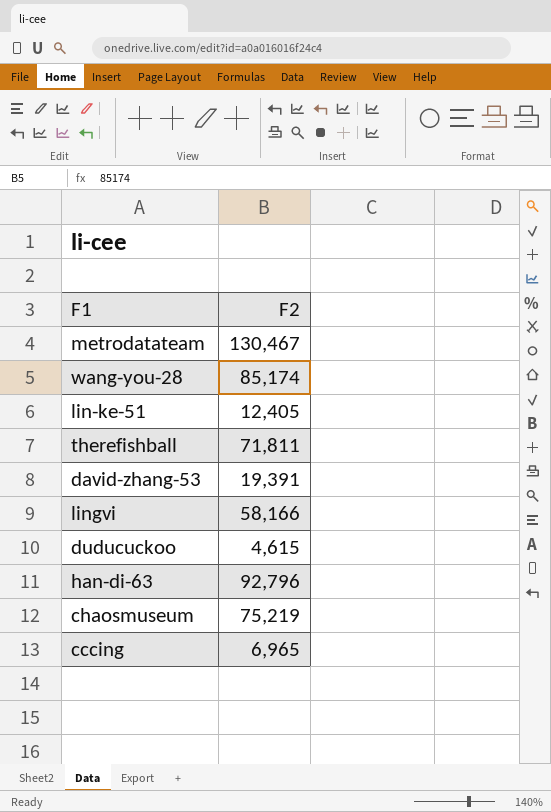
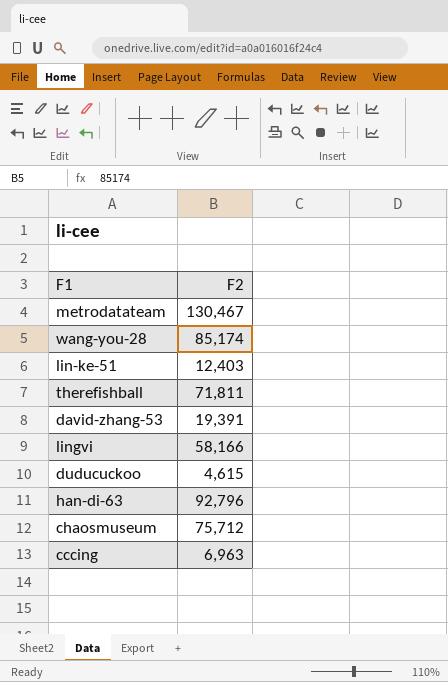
lin-ke-51 | F2: 12,405 -> 12,403
chaosmuseum | F2: 75,219 -> 75,712
cccing | F2: 6,965 -> 6,963

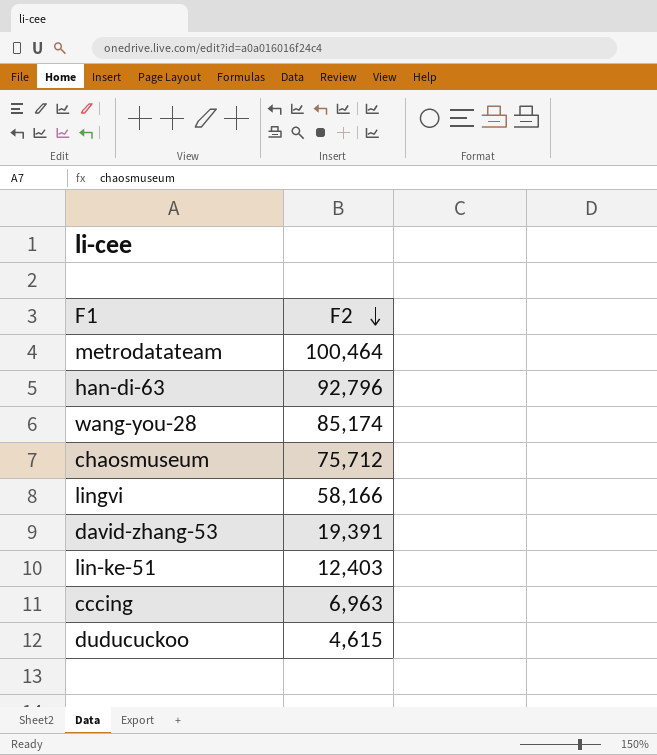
row order: none -> F2 descending
row therefishball: 71,811 -> none
metrodatateam | F2: 130,467 -> 100,464

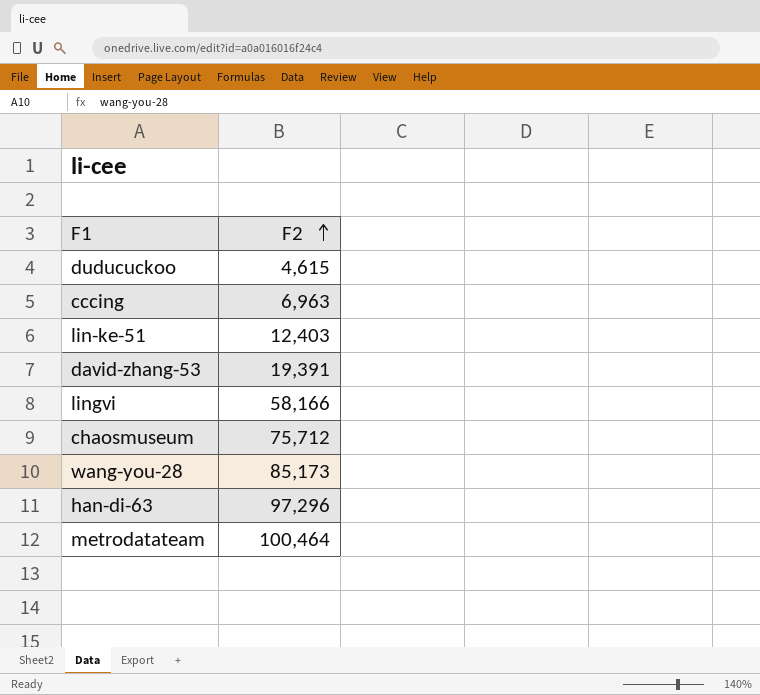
row order: F2 descending -> F2 ascending
wang-you-28 | F2: 85,174 -> 85,173
han-di-63 | F2: 92,796 -> 97,296

